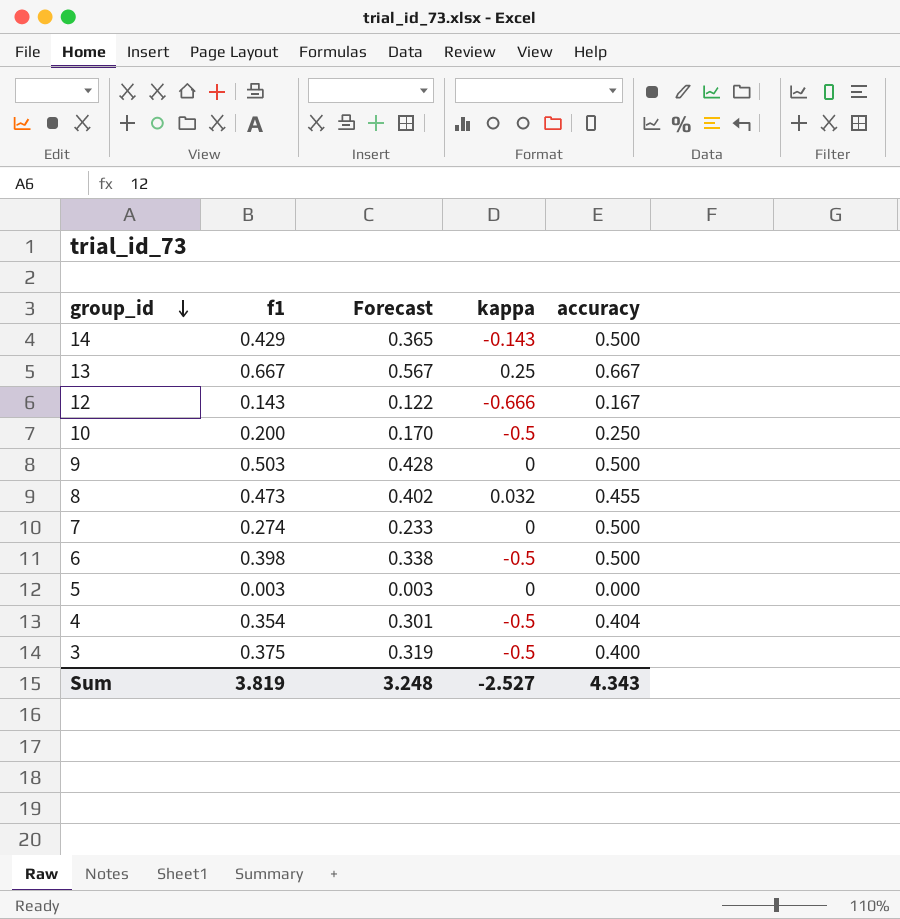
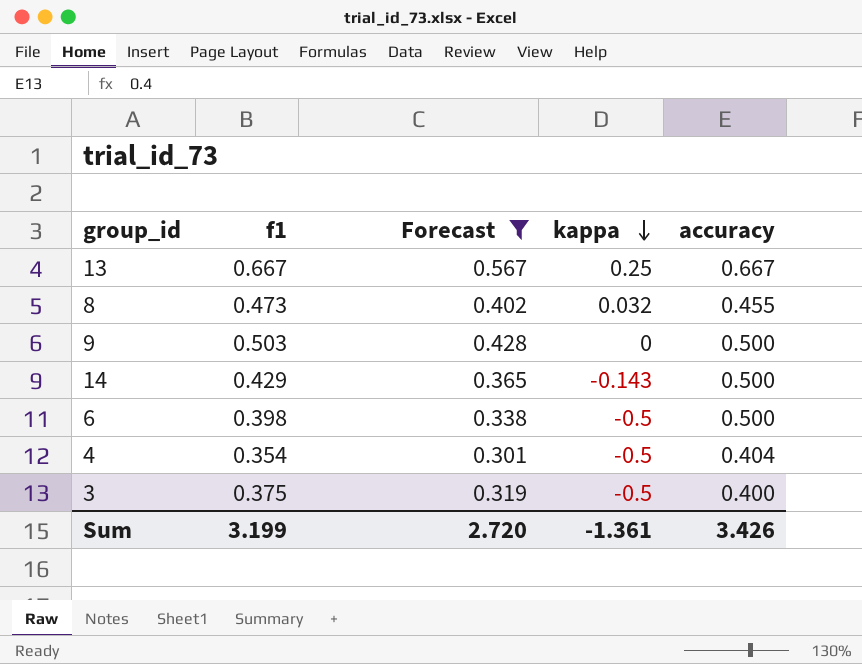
filter: none -> Forecast >= 0.301
row order: group_id descending -> kappa descending
Sum | f1: 3.819 -> 3.199
Sum | Forecast: 3.248 -> 2.720
Sum | kappa: -2.527 -> -1.361
Sum | accuracy: 4.343 -> 3.426

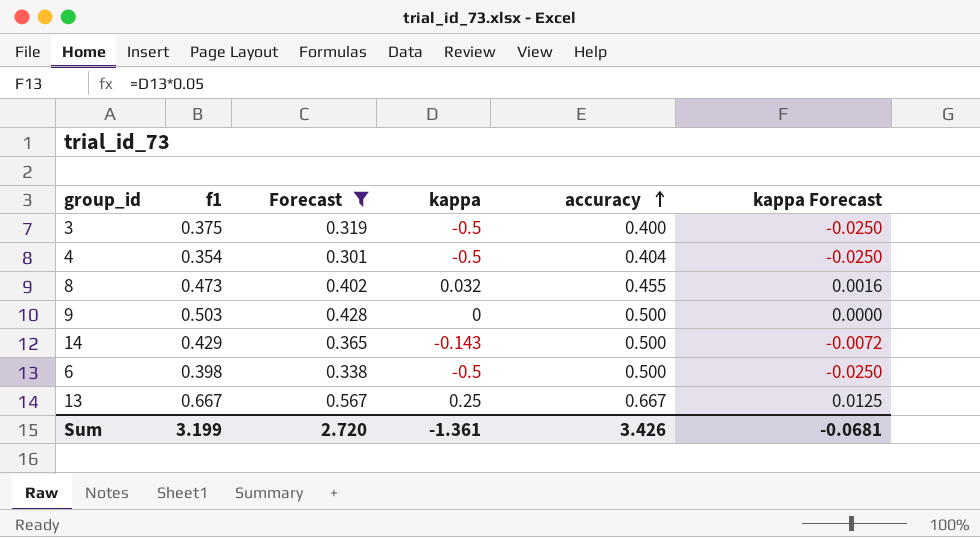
row order: kappa descending -> accuracy ascending
column kappa Forecast | formula: none -> [kappa] * 0.05

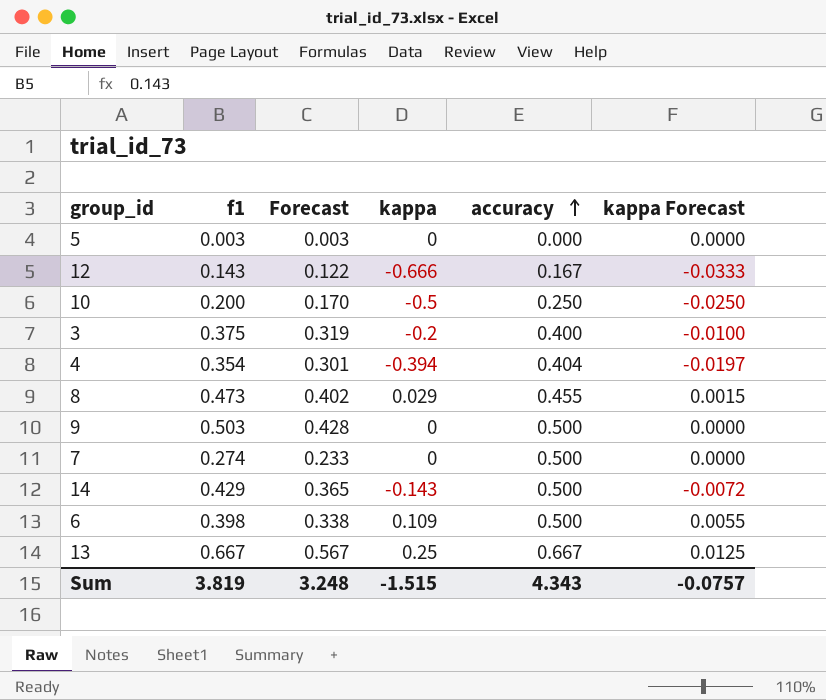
filter: Forecast >= 0.301 -> none
3 | kappa: -0.5 -> -0.2
3 | kappa Forecast: -0.0250 -> -0.0100
4 | kappa: -0.5 -> -0.394
4 | kappa Forecast: -0.0250 -> -0.0197
8 | kappa: 0.032 -> 0.029
8 | kappa Forecast: 0.0016 -> 0.0015
6 | kappa: -0.5 -> 0.109
6 | kappa Forecast: -0.0250 -> 0.0055
Sum | f1: 3.199 -> 3.819
Sum | Forecast: 2.720 -> 3.248
Sum | kappa: -1.361 -> -1.515
Sum | accuracy: 3.426 -> 4.343
Sum | kappa Forecast: -0.0681 -> -0.0757

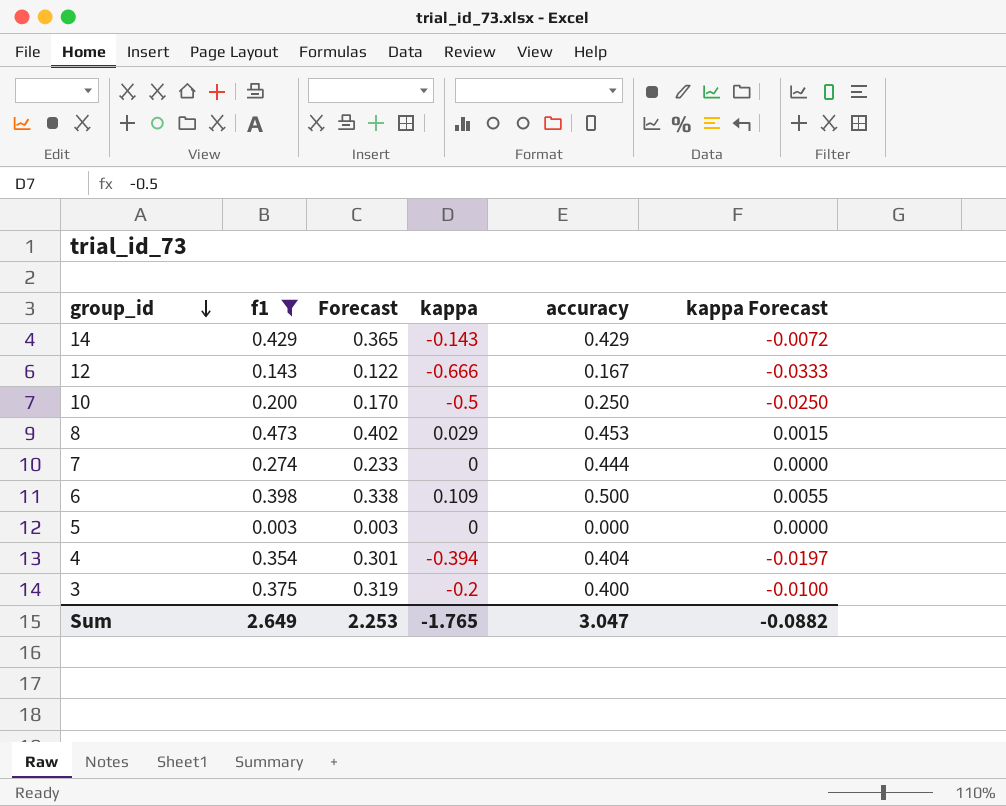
filter: none -> f1 <= 0.473
row order: accuracy ascending -> group_id descending
14 | accuracy: 0.500 -> 0.429
8 | accuracy: 0.455 -> 0.453
7 | accuracy: 0.500 -> 0.444
Sum | f1: 3.819 -> 2.649
Sum | Forecast: 3.248 -> 2.253
Sum | kappa: -1.515 -> -1.765
Sum | accuracy: 4.343 -> 3.047
Sum | kappa Forecast: -0.0757 -> -0.0882

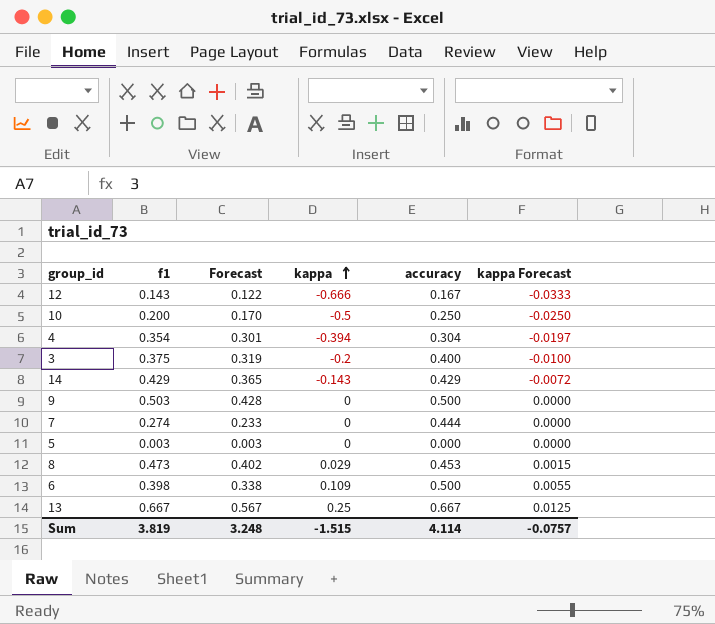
filter: f1 <= 0.473 -> none
row order: group_id descending -> kappa ascending
4 | accuracy: 0.404 -> 0.304
Sum | f1: 2.649 -> 3.819
Sum | Forecast: 2.253 -> 3.248
Sum | kappa: -1.765 -> -1.515
Sum | accuracy: 3.047 -> 4.114
Sum | kappa Forecast: -0.0882 -> -0.0757

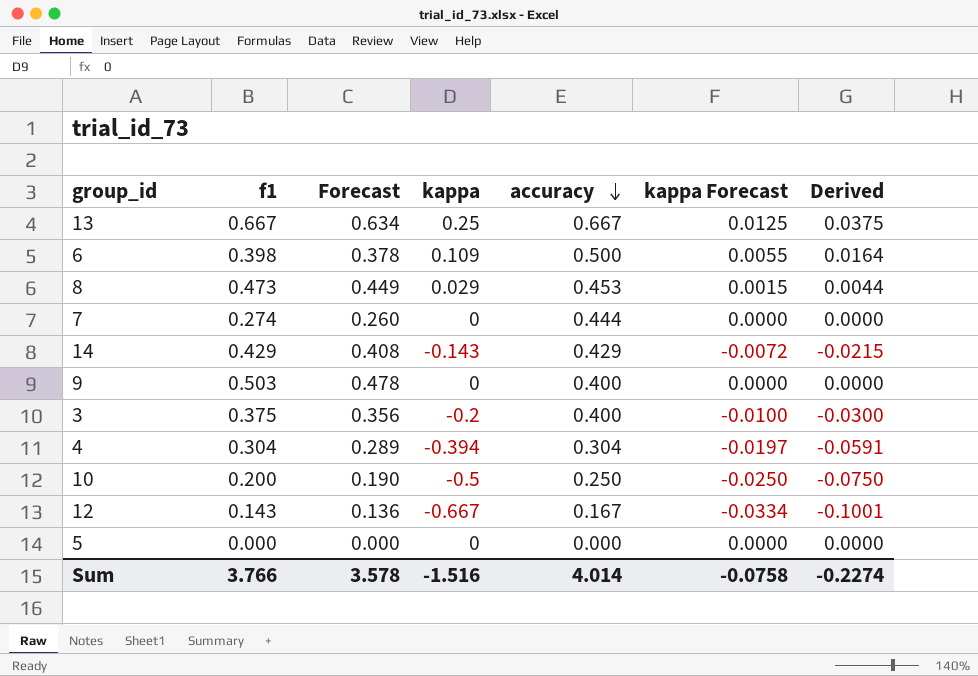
row order: kappa ascending -> accuracy descending
column Forecast | formula: [f1] * 0.85 -> [f1] * 0.95
column Derived | formula: none -> [kappa] * 0.15
9 | accuracy: 0.500 -> 0.400
4 | f1: 0.354 -> 0.304
12 | kappa: -0.666 -> -0.667
12 | kappa Forecast: -0.0333 -> -0.0334
5 | f1: 0.003 -> 0.000
Sum | f1: 3.819 -> 3.766
Sum | Forecast: 3.248 -> 3.578
Sum | kappa: -1.515 -> -1.516
Sum | accuracy: 4.114 -> 4.014
Sum | kappa Forecast: -0.0757 -> -0.0758

